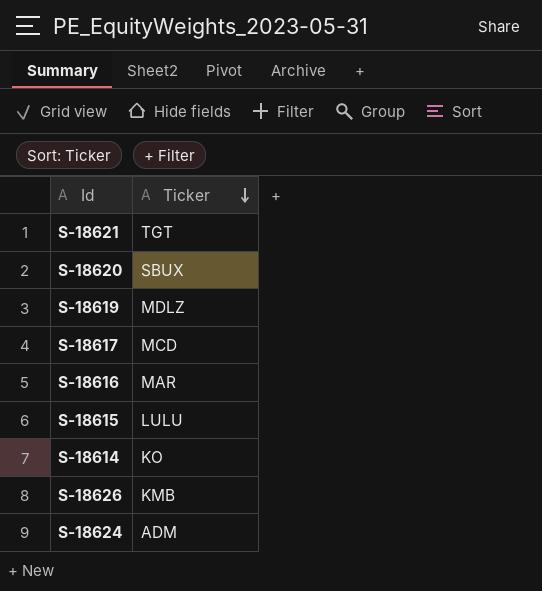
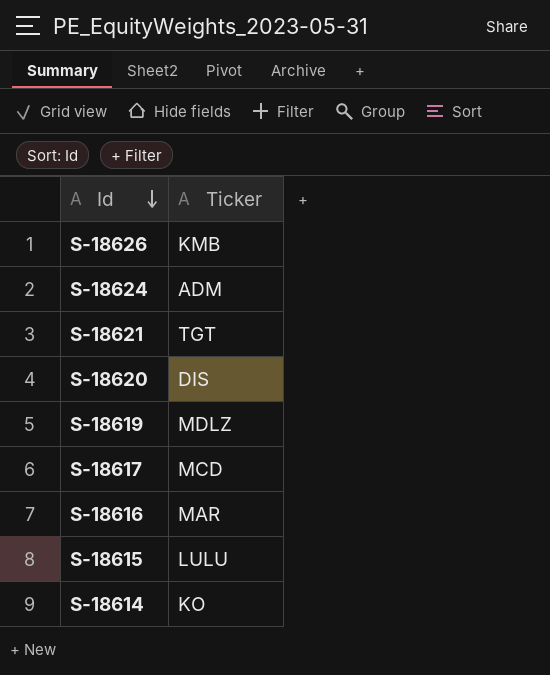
row order: Ticker descending -> Id descending
S-18620 | Ticker: SBUX -> DIS

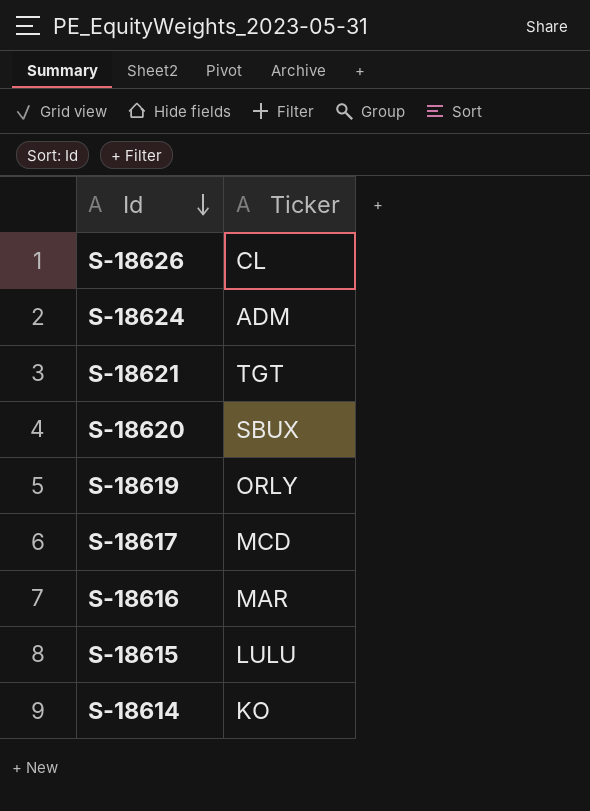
S-18626 | Ticker: KMB -> CL
S-18620 | Ticker: DIS -> SBUX
S-18619 | Ticker: MDLZ -> ORLY

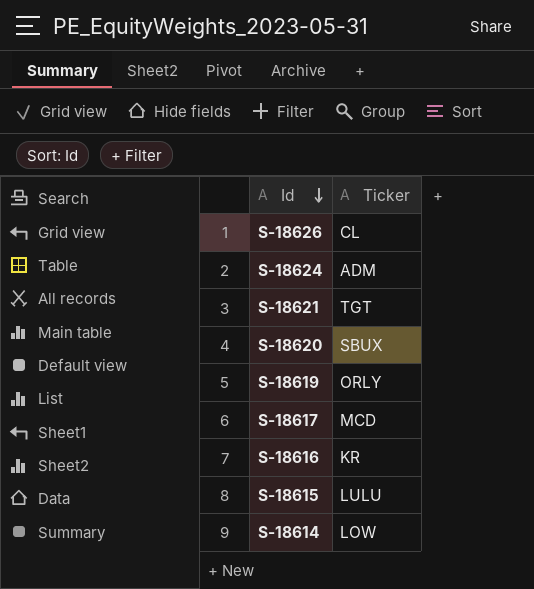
S-18616 | Ticker: MAR -> KR
S-18614 | Ticker: KO -> LOW

